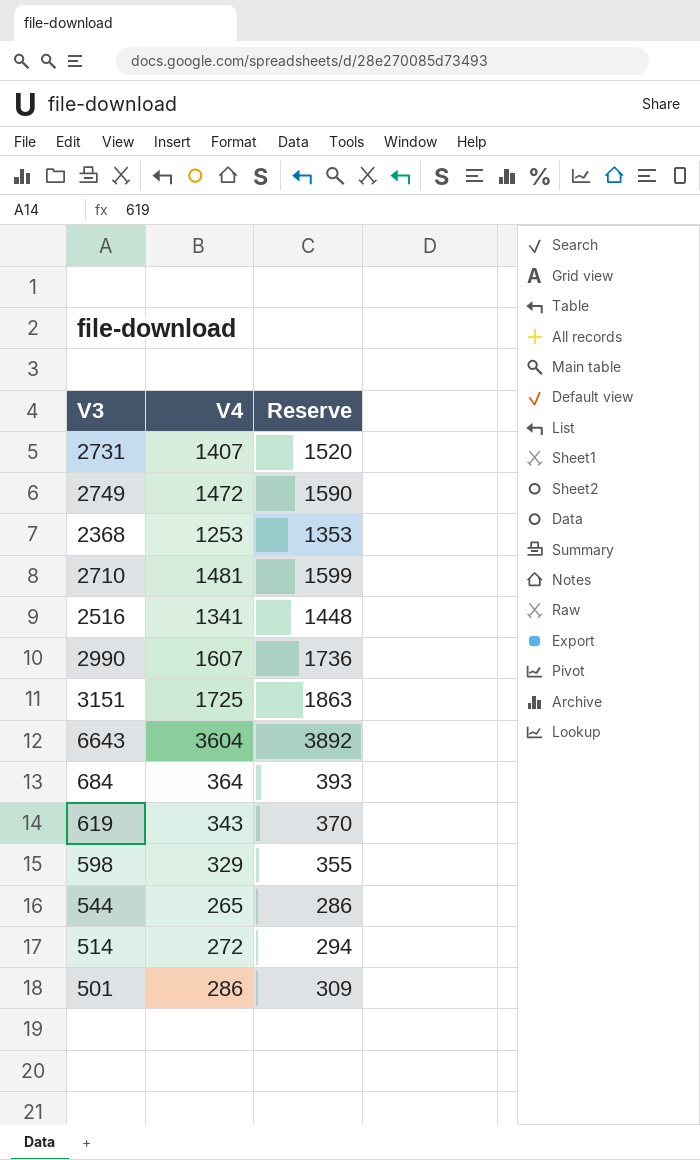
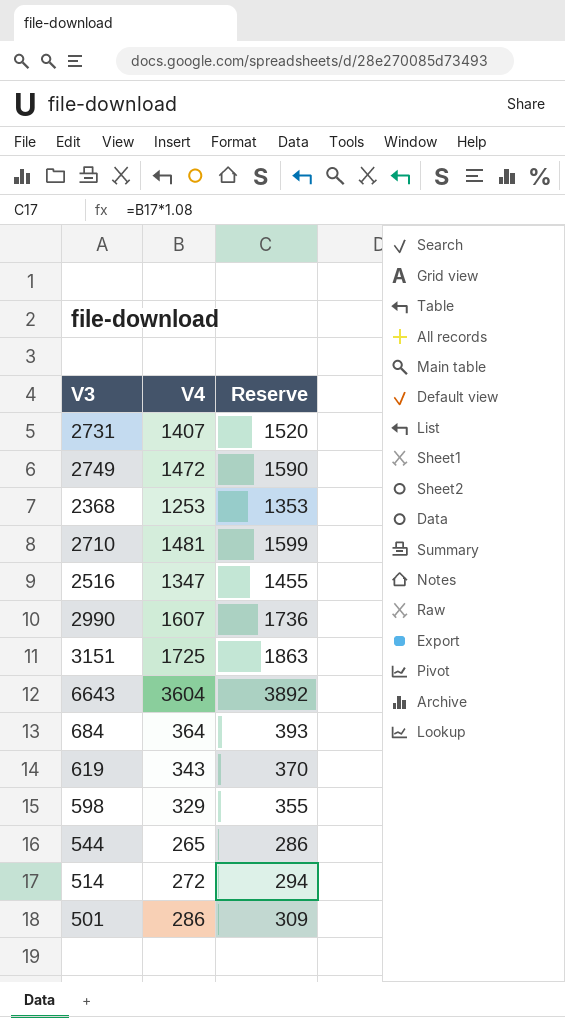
2516 | V4: 1341 -> 1347
2516 | Reserve: 1448 -> 1455

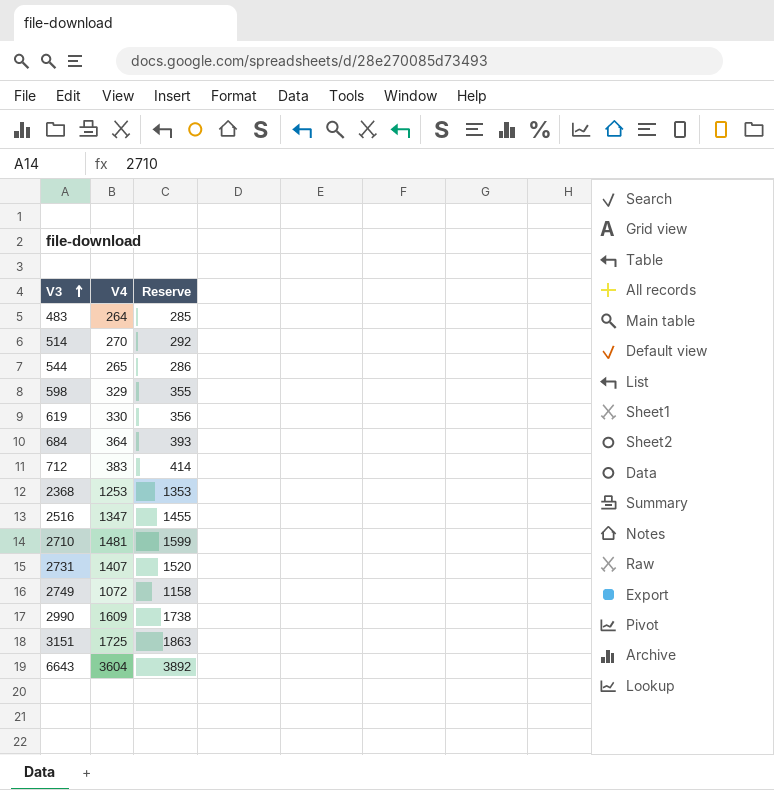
row order: none -> V3 ascending
row 501: 286 | 309 -> none
row 483: none -> 264 | 285
514 | V4: 272 -> 270
514 | Reserve: 294 -> 292
619 | V4: 343 -> 330
619 | Reserve: 370 -> 356
row 712: none -> 383 | 414
2749 | V4: 1472 -> 1072
2749 | Reserve: 1590 -> 1158
2990 | V4: 1607 -> 1609
2990 | Reserve: 1736 -> 1738

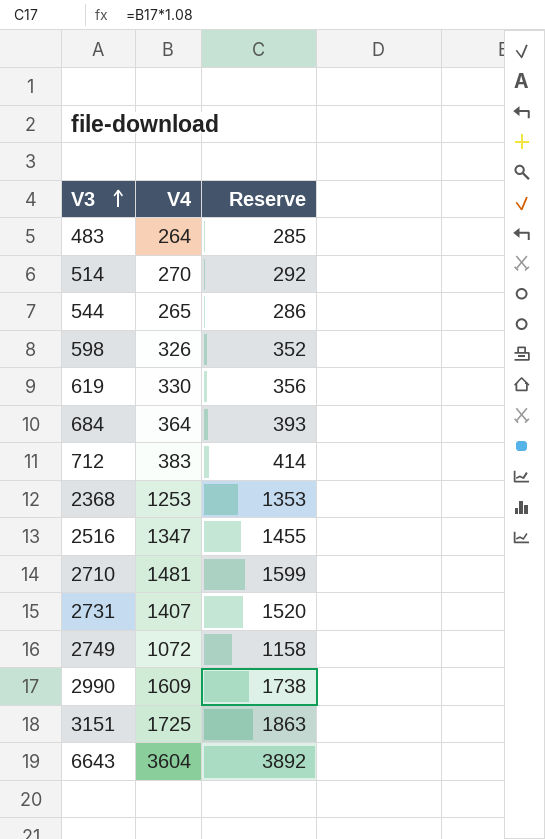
598 | V4: 329 -> 326
598 | Reserve: 355 -> 352

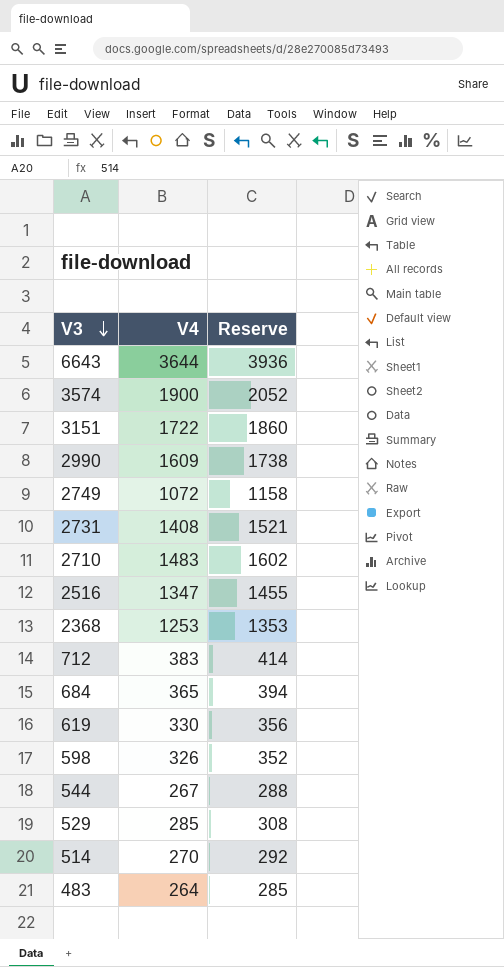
row order: V3 ascending -> V3 descending
6643 | V4: 3604 -> 3644
6643 | Reserve: 3892 -> 3936
row 3574: none -> 1900 | 2052
3151 | V4: 1725 -> 1722
3151 | Reserve: 1863 -> 1860
2731 | V4: 1407 -> 1408
2731 | Reserve: 1520 -> 1521
2710 | V4: 1481 -> 1483
2710 | Reserve: 1599 -> 1602
684 | V4: 364 -> 365
684 | Reserve: 393 -> 394
544 | V4: 265 -> 267
544 | Reserve: 286 -> 288
row 529: none -> 285 | 308

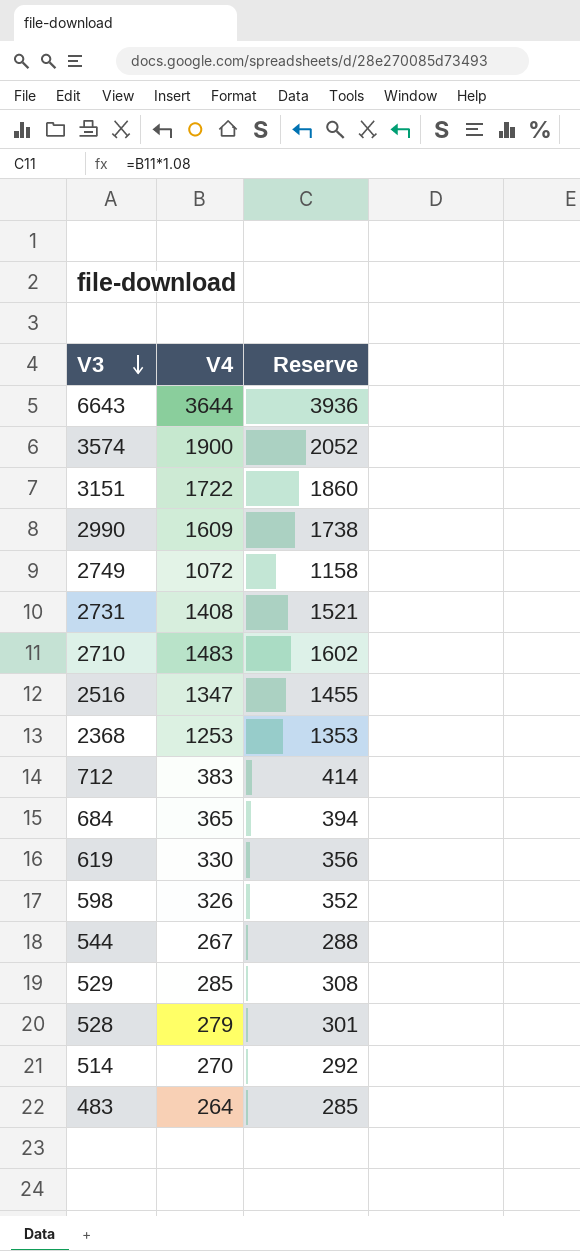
row 528: none -> 279 | 301

